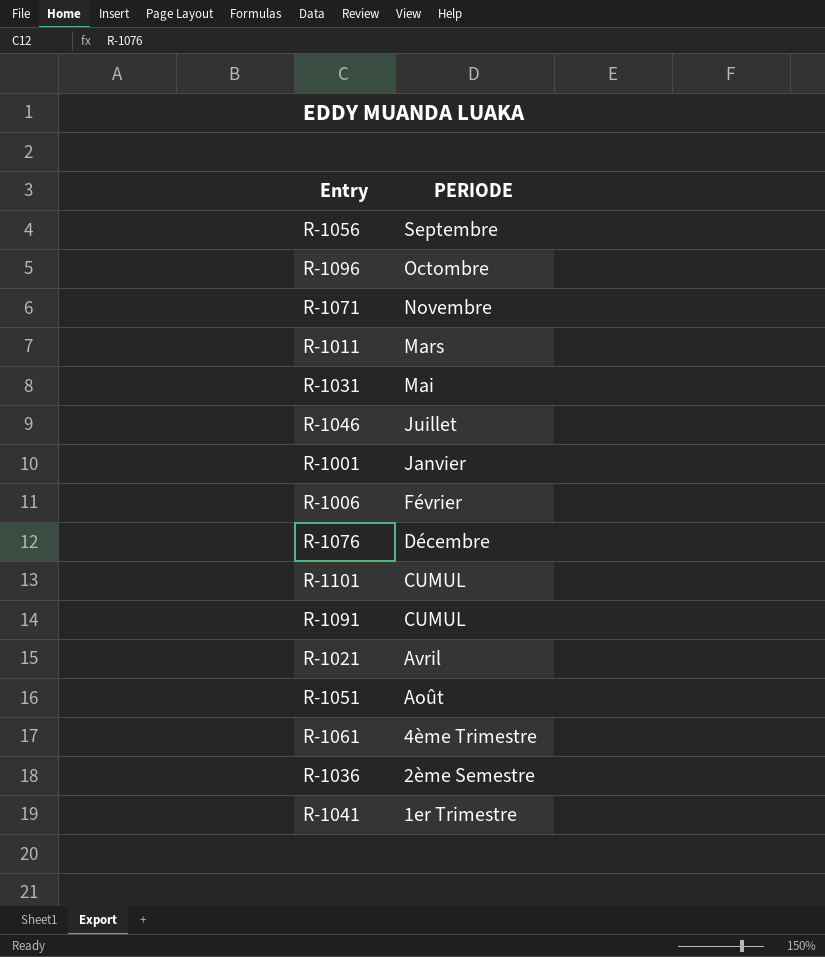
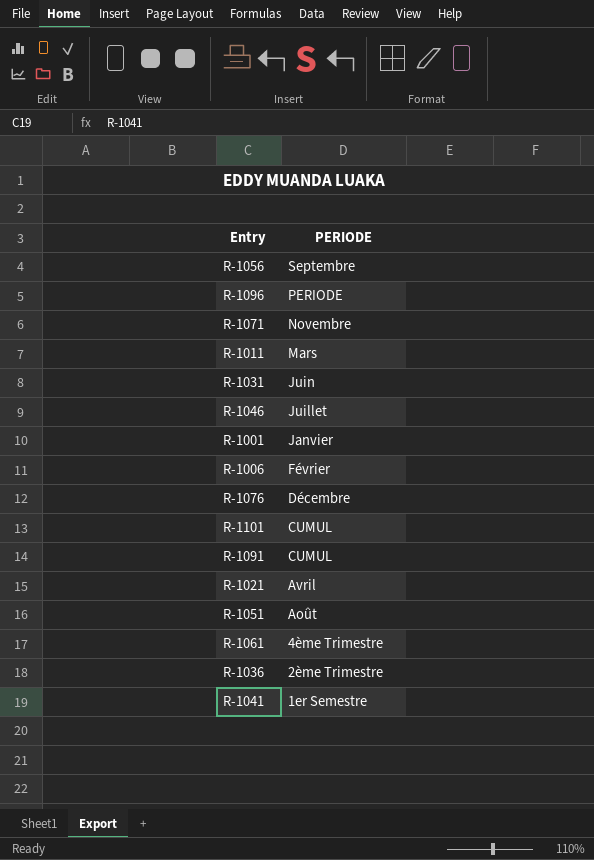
R-1096 | PERIODE: Octombre -> PERIODE
R-1031 | PERIODE: Mai -> Juin
R-1036 | PERIODE: 2ème Semestre -> 2ème Trimestre
R-1041 | PERIODE: 1er Trimestre -> 1er Semestre

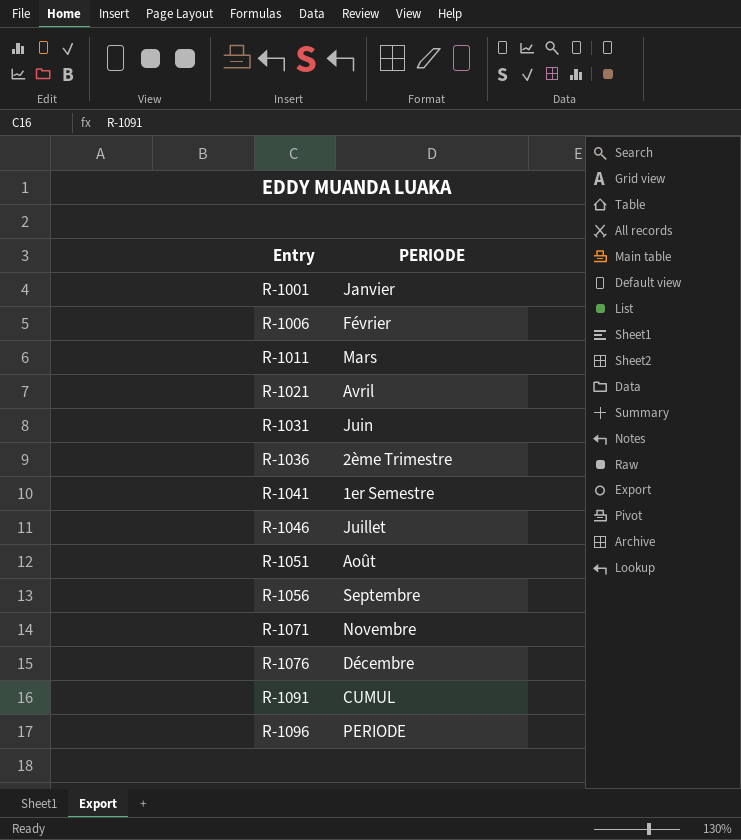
row order: PERIODE descending -> Entry ascending
row R-1101: CUMUL -> none
row R-1061: 4ème Trimestre -> none

